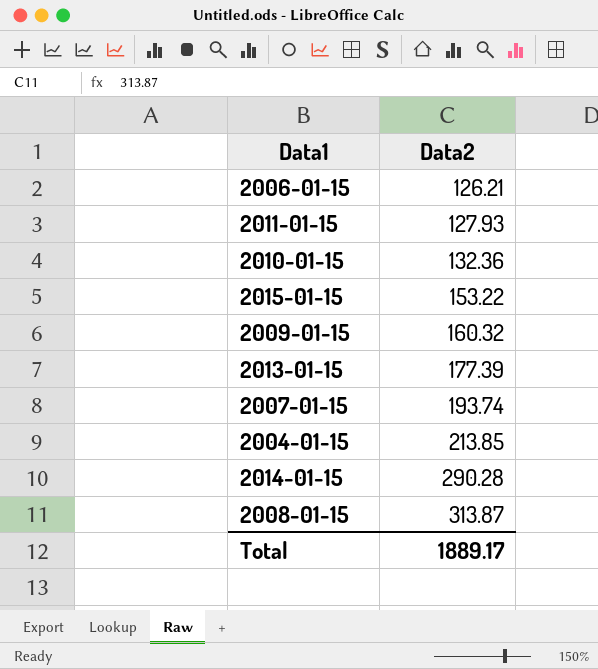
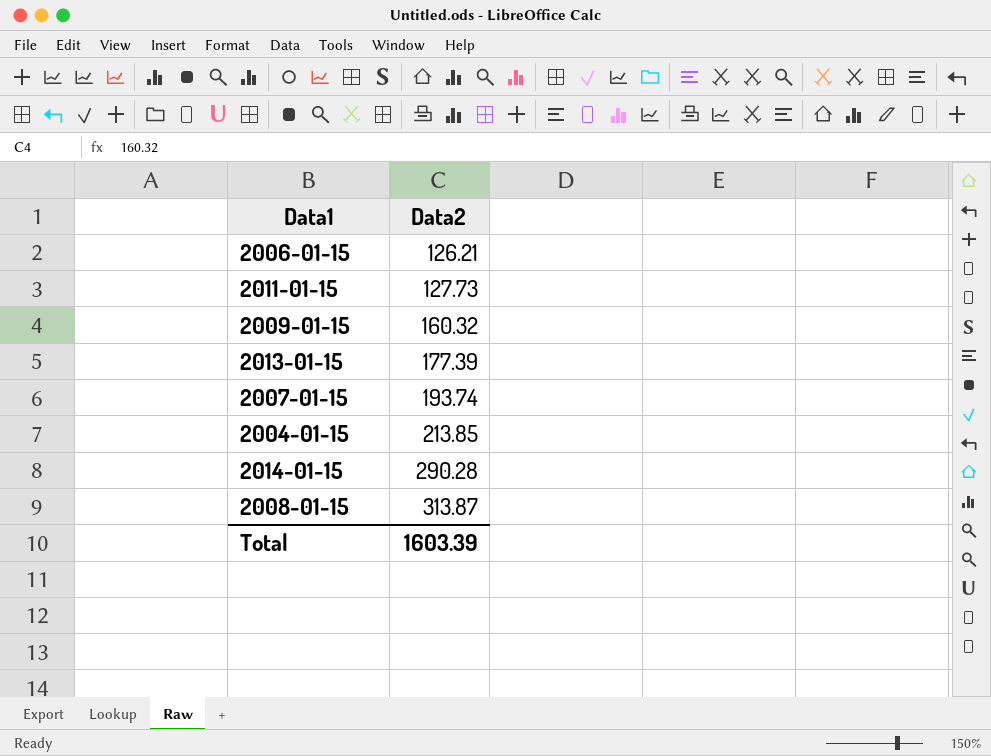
row 2010-01-15: 132.36 -> none
row 2015-01-15: 153.22 -> none
2011-01-15 | Data2: 127.93 -> 127.73
Total | Data2: 1889.17 -> 1603.39

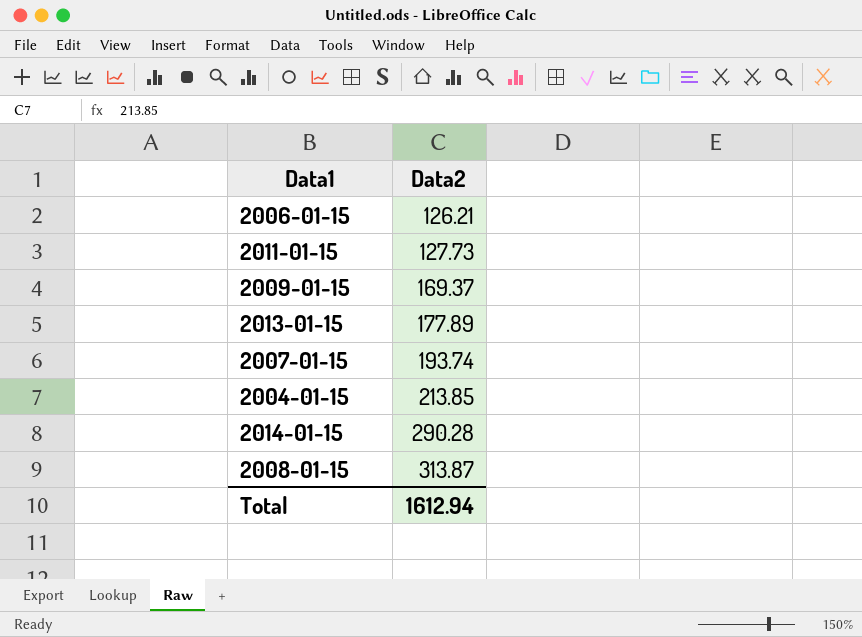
2009-01-15 | Data2: 160.32 -> 169.37
2013-01-15 | Data2: 177.39 -> 177.89
Total | Data2: 1603.39 -> 1612.94

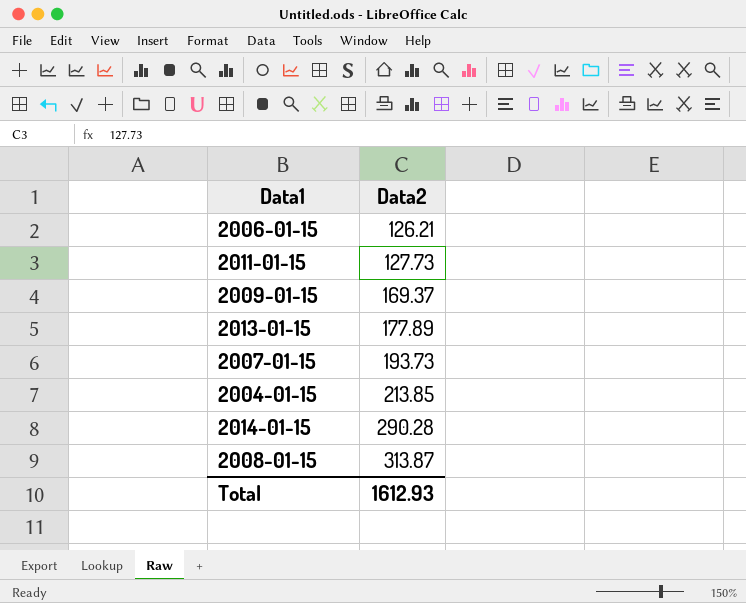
2007-01-15 | Data2: 193.74 -> 193.73
Total | Data2: 1612.94 -> 1612.93

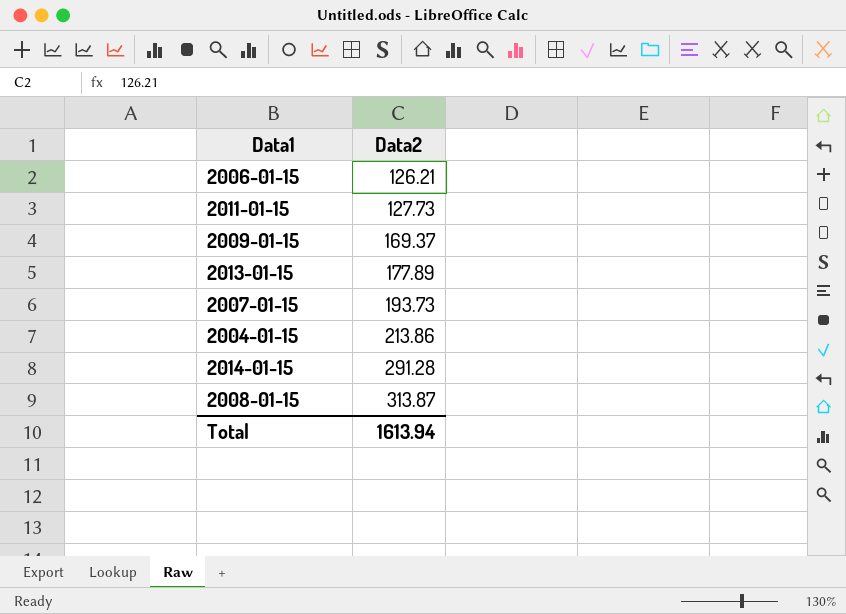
2004-01-15 | Data2: 213.85 -> 213.86
2014-01-15 | Data2: 290.28 -> 291.28
Total | Data2: 1612.93 -> 1613.94

